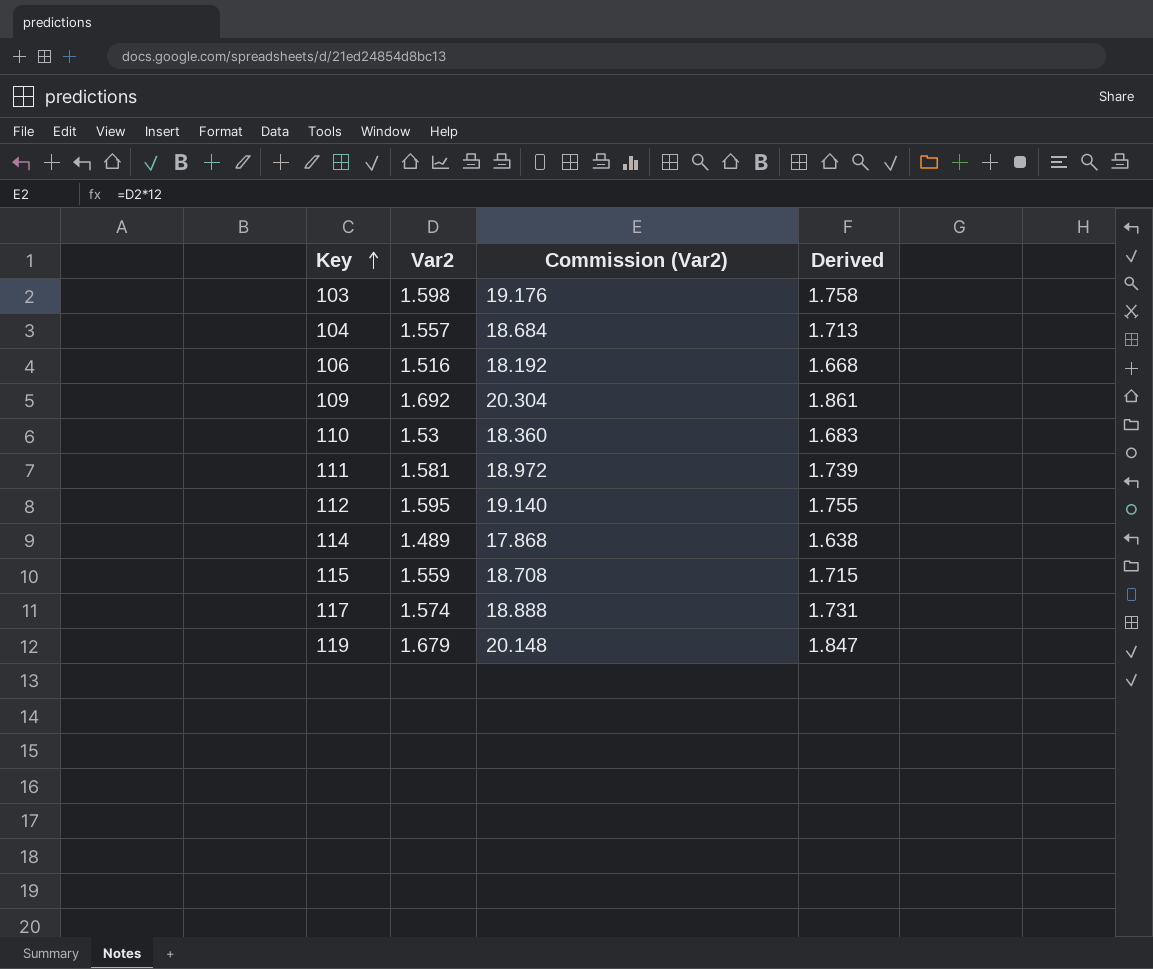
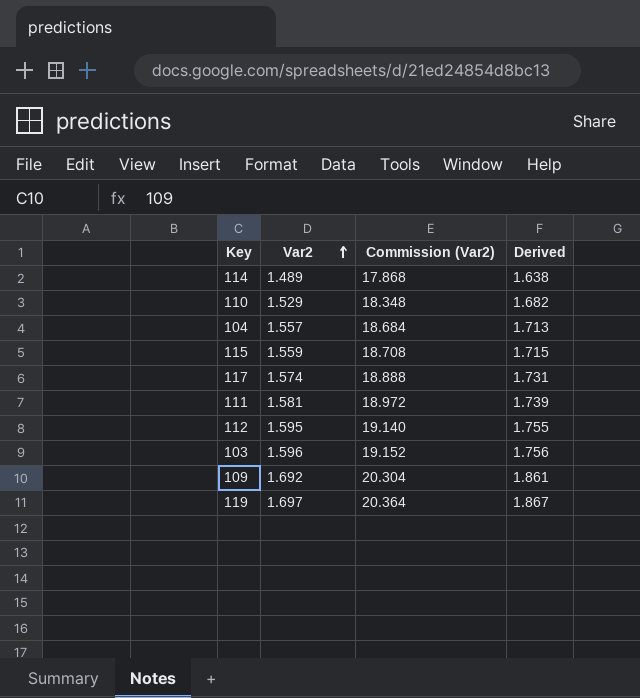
row order: Key ascending -> Var2 ascending
row 106: 1.516 | 18.192 | 1.668 -> none
110 | Var2: 1.53 -> 1.529
110 | Commission (Var2): 18.360 -> 18.348
110 | Derived: 1.683 -> 1.682
103 | Var2: 1.598 -> 1.596
103 | Commission (Var2): 19.176 -> 19.152
103 | Derived: 1.758 -> 1.756
119 | Var2: 1.679 -> 1.697
119 | Commission (Var2): 20.148 -> 20.364
119 | Derived: 1.847 -> 1.867

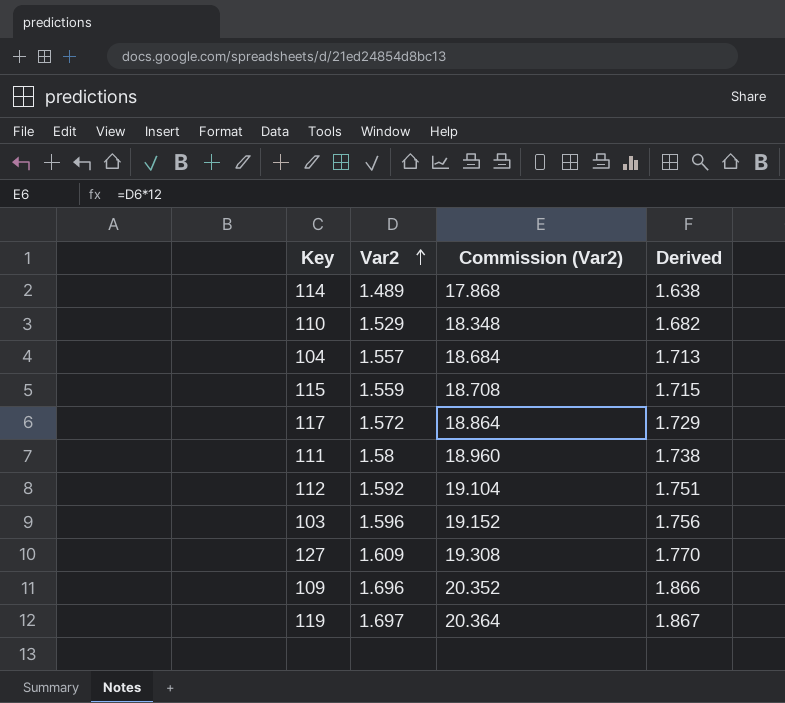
117 | Var2: 1.574 -> 1.572
117 | Commission (Var2): 18.888 -> 18.864
117 | Derived: 1.731 -> 1.729
111 | Var2: 1.581 -> 1.58
111 | Commission (Var2): 18.972 -> 18.960
111 | Derived: 1.739 -> 1.738
112 | Var2: 1.595 -> 1.592
112 | Commission (Var2): 19.140 -> 19.104
112 | Derived: 1.755 -> 1.751
row 127: none -> 1.609 | 19.308 | 1.770
109 | Var2: 1.692 -> 1.696
109 | Commission (Var2): 20.304 -> 20.352
109 | Derived: 1.861 -> 1.866

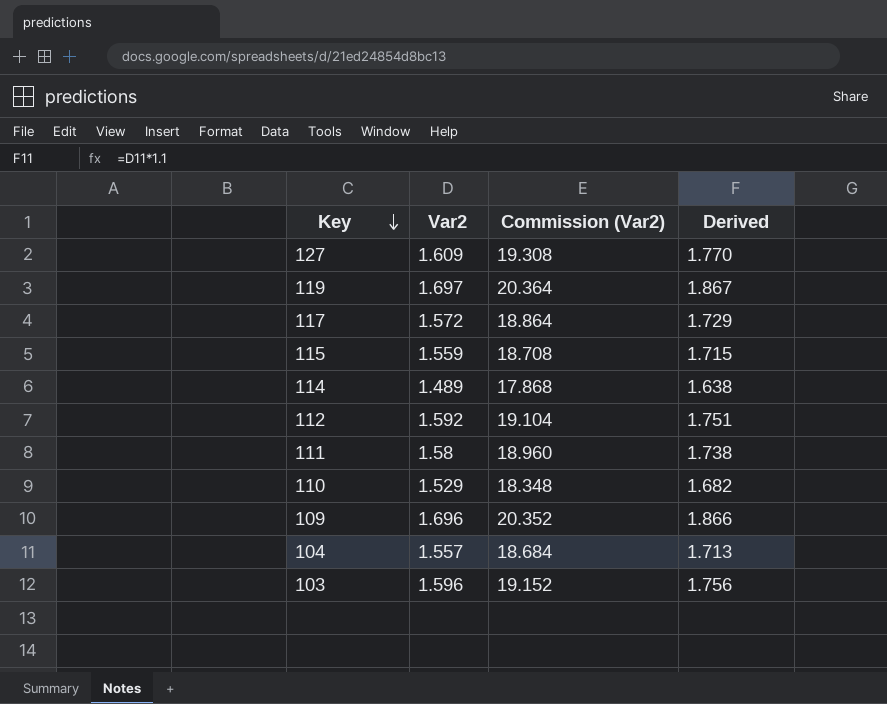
row order: Var2 ascending -> Key descending

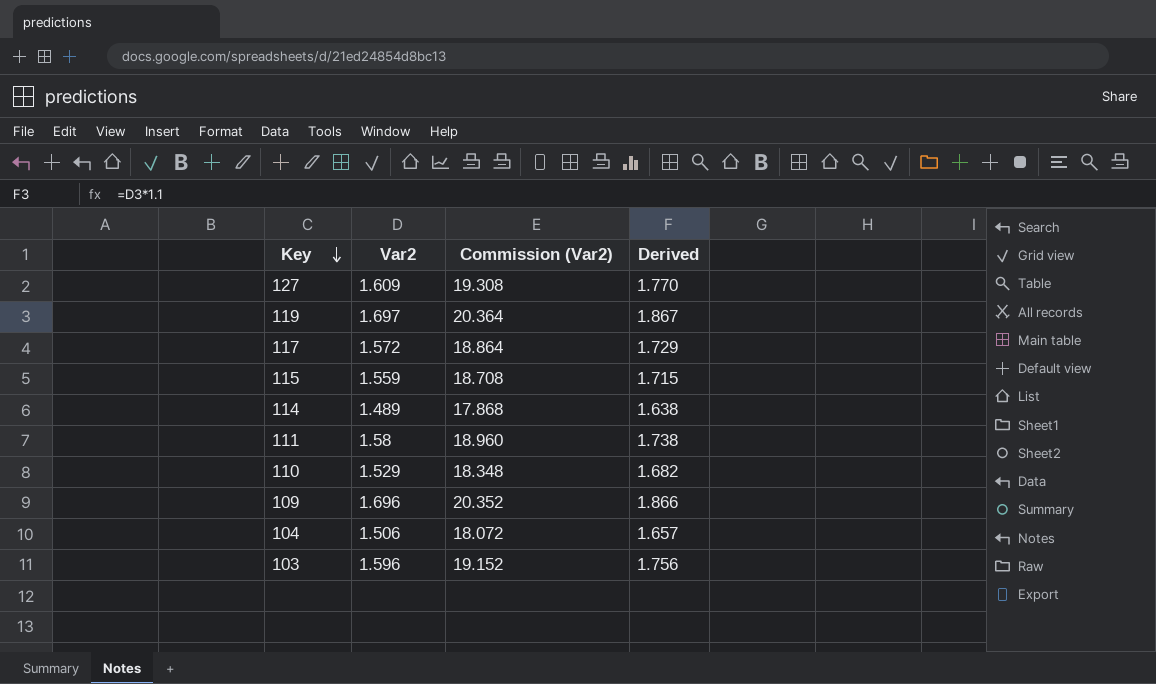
row 112: 1.592 | 19.104 | 1.751 -> none
104 | Var2: 1.557 -> 1.506
104 | Commission (Var2): 18.684 -> 18.072
104 | Derived: 1.713 -> 1.657

